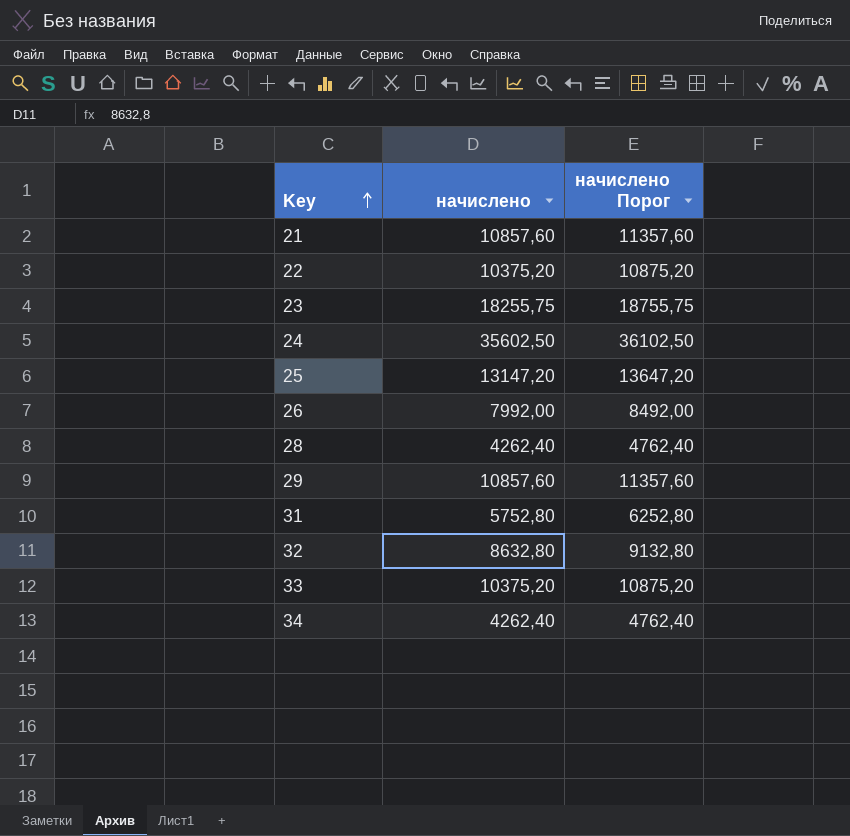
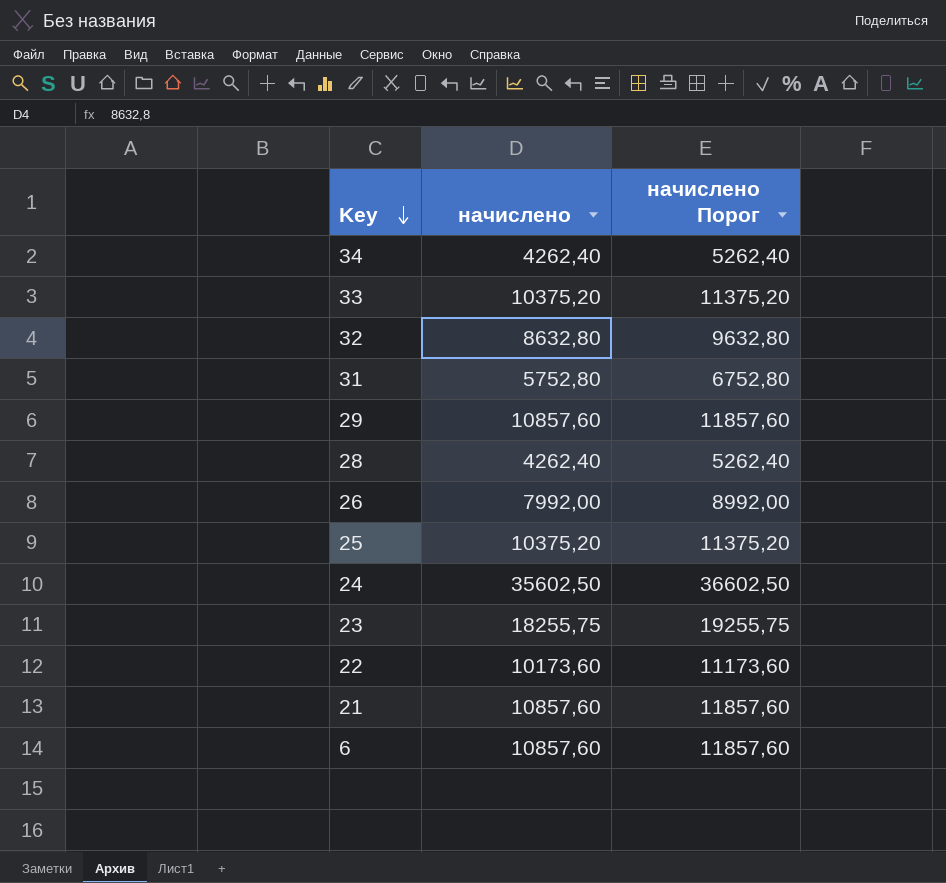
row order: Key ascending -> Key descending
column начислено Порог | formula: [начислено] + 500 -> [начислено] + 1000
25 | начислено: 13147,20 -> 10375,20
22 | начислено: 10375,20 -> 10173,60
row 6: none -> 10857,60 | 11857,60

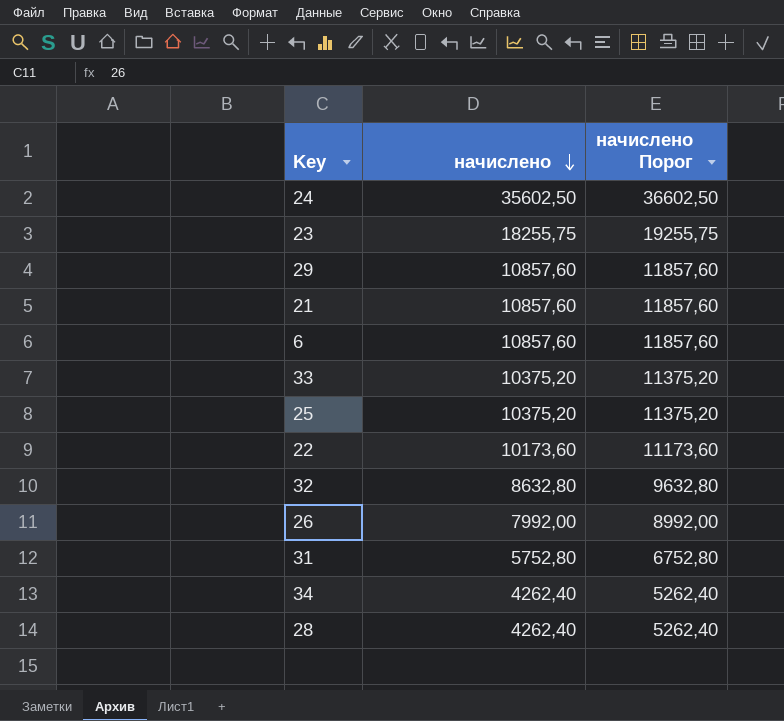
row order: Key descending -> начислено descending

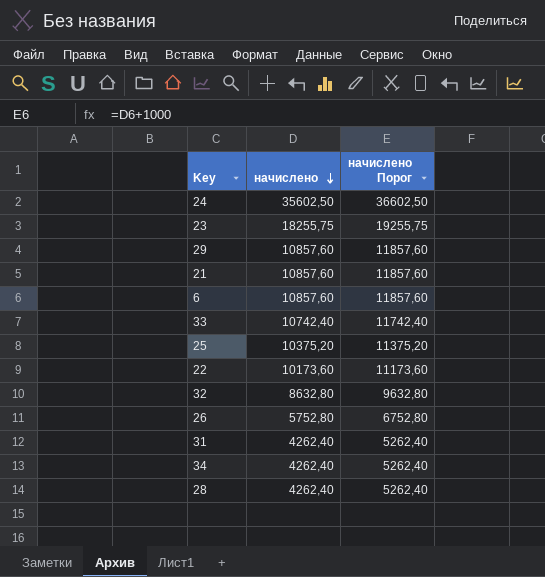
33 | начислено: 10375,20 -> 10742,40
33 | начислено Порог: 11375,20 -> 11742,40
26 | начислено: 7992,00 -> 5752,80
26 | начислено Порог: 8992,00 -> 6752,80
31 | начислено: 5752,80 -> 4262,40
31 | начислено Порог: 6752,80 -> 5262,40

